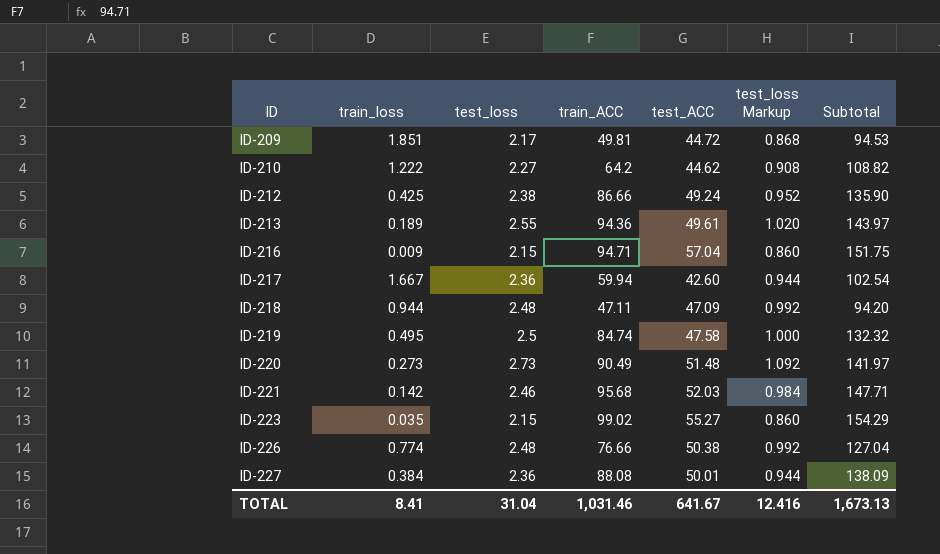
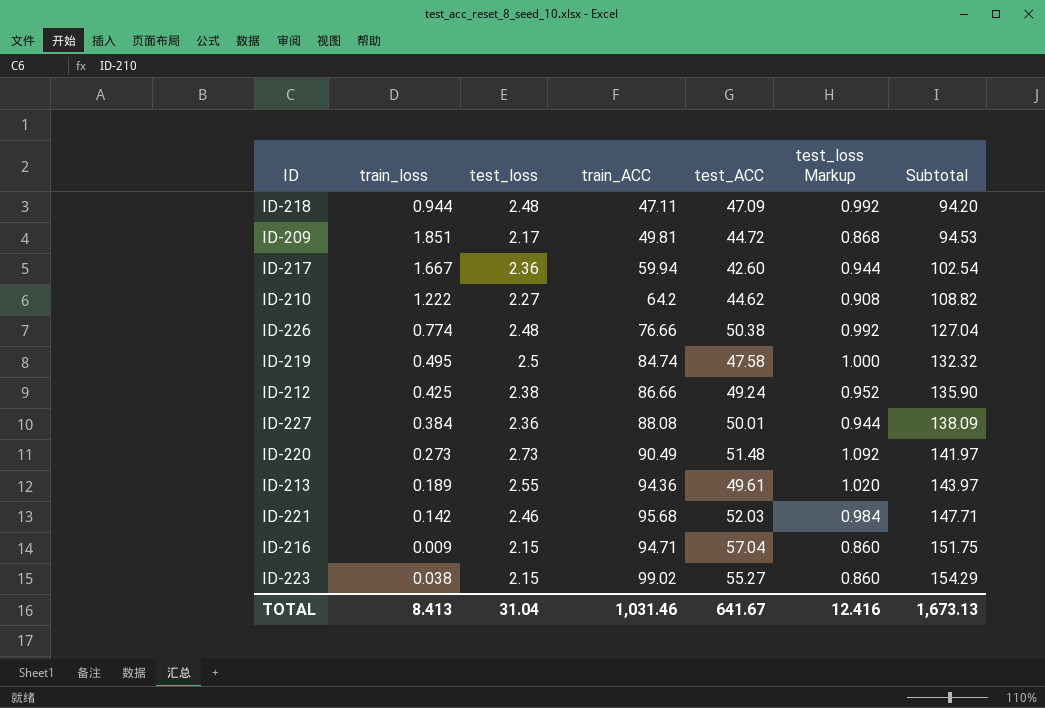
row order: ID ascending -> Subtotal ascending
ID-223 | train_loss: 0.035 -> 0.038
TOTAL | train_loss: 8.41 -> 8.413

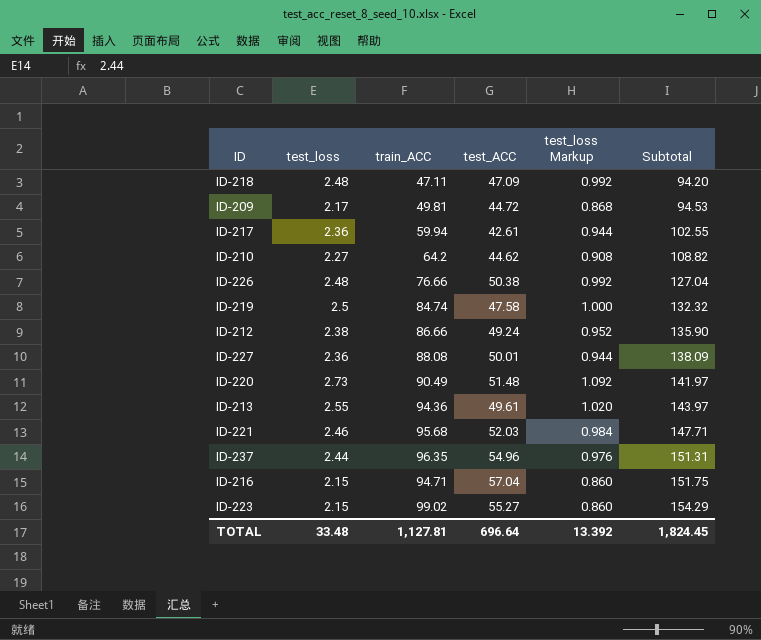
column train_loss | position: 2 -> none
ID-217 | test_ACC: 42.60 -> 42.61
ID-217 | Subtotal: 102.54 -> 102.55
row ID-237: none -> 2.44 | 96.35 | 54.96 | 0.976 | 151.31
TOTAL | test_loss: 31.04 -> 33.48
TOTAL | train_ACC: 1,031.46 -> 1,127.81
TOTAL | test_ACC: 641.67 -> 696.64
TOTAL | test_loss Markup: 12.416 -> 13.392
TOTAL | Subtotal: 1,673.13 -> 1,824.45

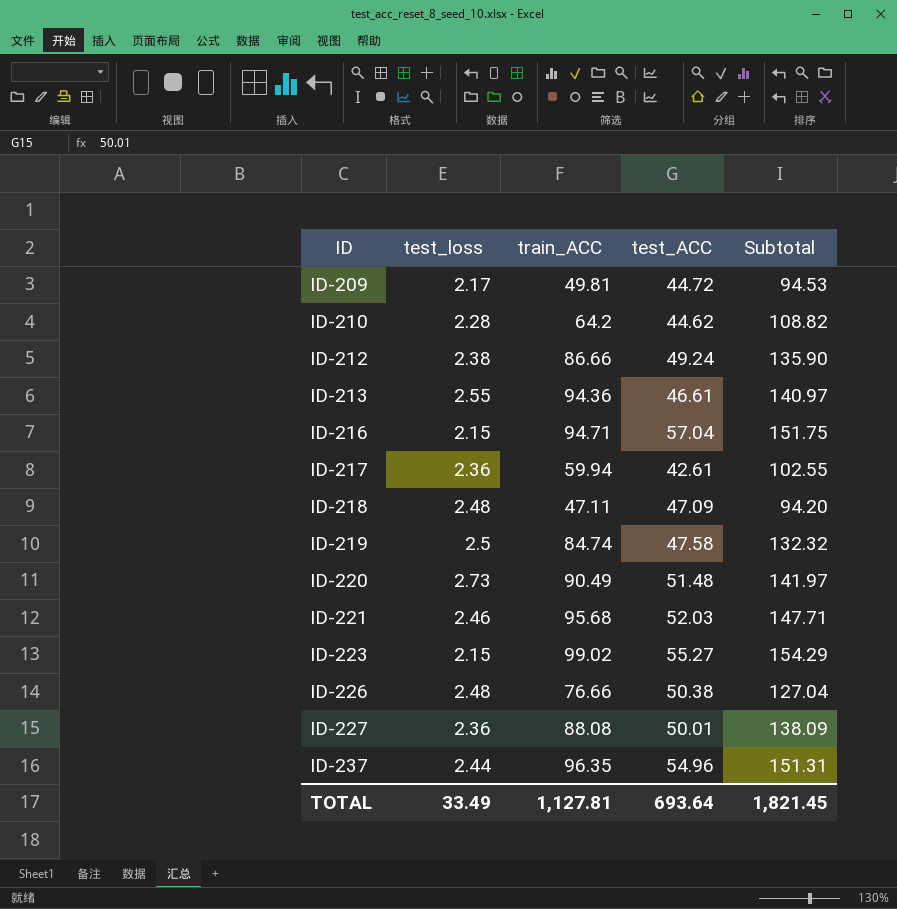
row order: Subtotal ascending -> ID ascending
column test_loss Markup | formula: [test_loss] * 0.4 -> none
ID-210 | test_loss: 2.27 -> 2.28
ID-213 | test_ACC: 49.61 -> 46.61
ID-213 | Subtotal: 143.97 -> 140.97
TOTAL | test_loss: 33.48 -> 33.49
TOTAL | test_ACC: 696.64 -> 693.64
TOTAL | Subtotal: 1,824.45 -> 1,821.45

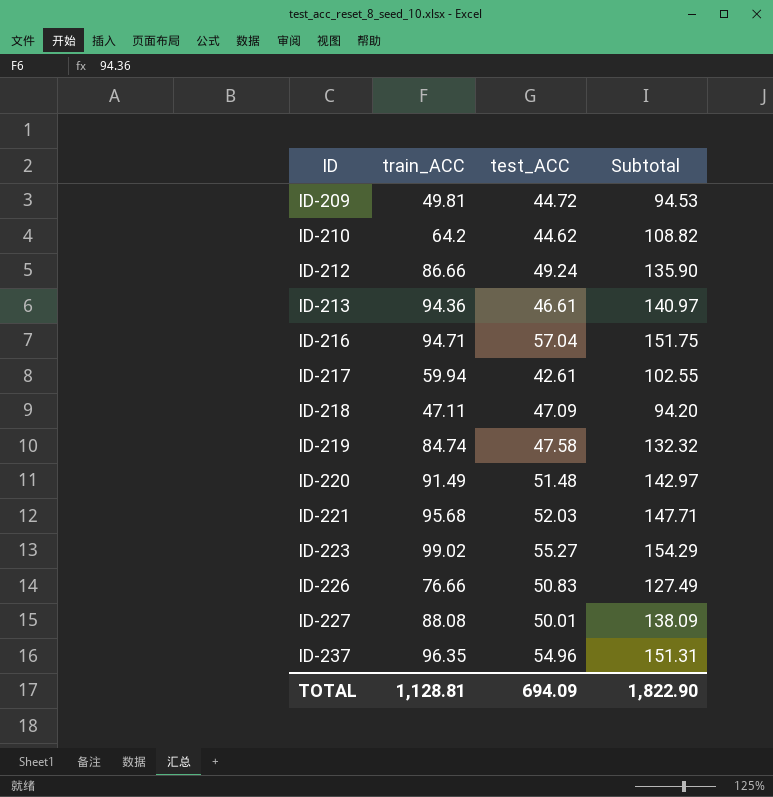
column test_loss | position: 2 -> none
ID-220 | train_ACC: 90.49 -> 91.49
ID-220 | Subtotal: 141.97 -> 142.97
ID-226 | test_ACC: 50.38 -> 50.83
ID-226 | Subtotal: 127.04 -> 127.49
TOTAL | train_ACC: 1,127.81 -> 1,128.81
TOTAL | test_ACC: 693.64 -> 694.09
TOTAL | Subtotal: 1,821.45 -> 1,822.90

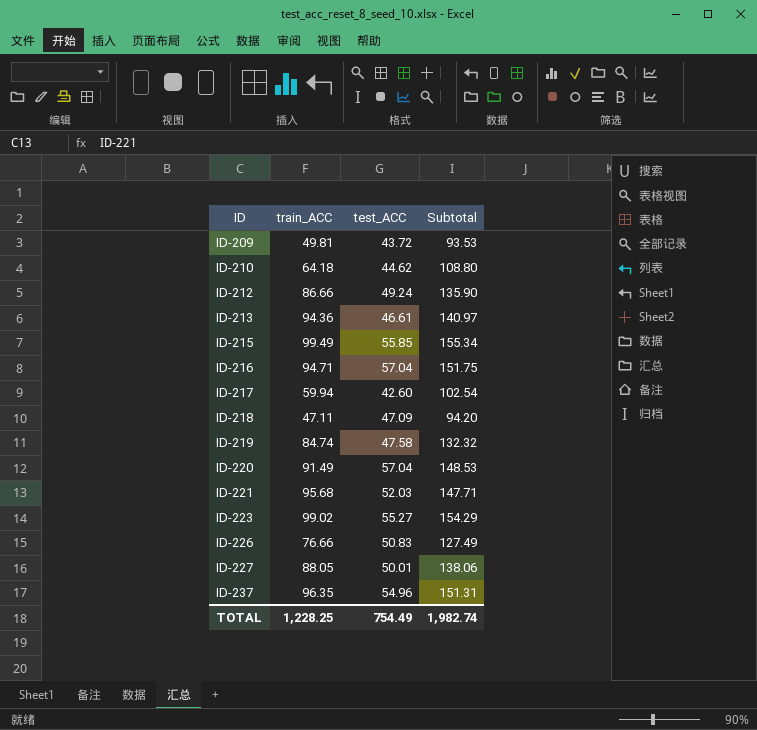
ID-209 | test_ACC: 44.72 -> 43.72
ID-209 | Subtotal: 94.53 -> 93.53
ID-210 | train_ACC: 64.2 -> 64.18
ID-210 | Subtotal: 108.82 -> 108.80
row ID-215: none -> 99.49 | 55.85 | 155.34
ID-217 | test_ACC: 42.61 -> 42.60
ID-217 | Subtotal: 102.55 -> 102.54
ID-220 | test_ACC: 51.48 -> 57.04
ID-220 | Subtotal: 142.97 -> 148.53
ID-227 | train_ACC: 88.08 -> 88.05
ID-227 | Subtotal: 138.09 -> 138.06
TOTAL | train_ACC: 1,128.81 -> 1,228.25
TOTAL | test_ACC: 694.09 -> 754.49
TOTAL | Subtotal: 1,822.90 -> 1,982.74

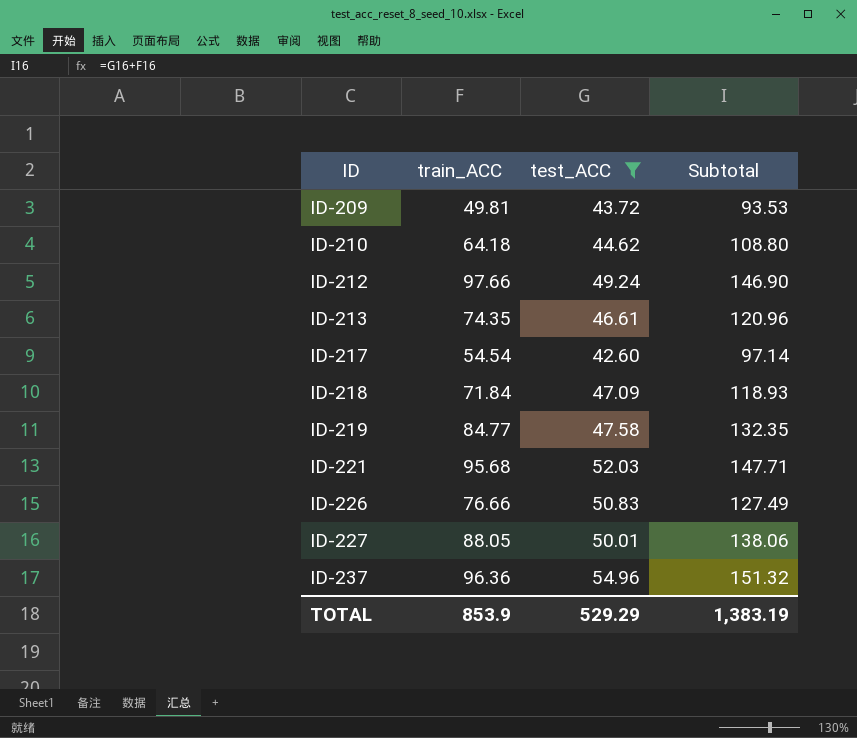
filter: none -> test_ACC <= 54.96
ID-212 | train_ACC: 86.66 -> 97.66
ID-212 | Subtotal: 135.90 -> 146.90
ID-213 | train_ACC: 94.36 -> 74.35
ID-213 | Subtotal: 140.97 -> 120.96
ID-217 | train_ACC: 59.94 -> 54.54
ID-217 | Subtotal: 102.54 -> 97.14
ID-218 | train_ACC: 47.11 -> 71.84
ID-218 | Subtotal: 94.20 -> 118.93
ID-219 | train_ACC: 84.74 -> 84.77
ID-219 | Subtotal: 132.32 -> 132.35
ID-237 | train_ACC: 96.35 -> 96.36
ID-237 | Subtotal: 151.31 -> 151.32
TOTAL | train_ACC: 1,228.25 -> 853.9
TOTAL | test_ACC: 754.49 -> 529.29
TOTAL | Subtotal: 1,982.74 -> 1,383.19

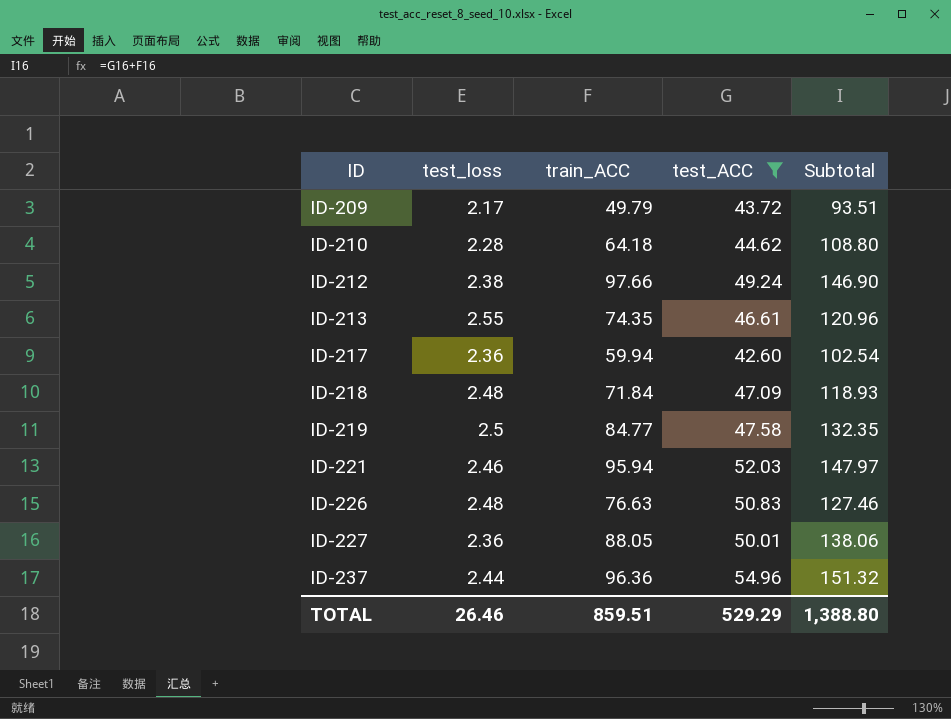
column test_loss | position: none -> 2
ID-209 | train_ACC: 49.81 -> 49.79
ID-209 | Subtotal: 93.53 -> 93.51
ID-217 | train_ACC: 54.54 -> 59.94
ID-217 | Subtotal: 97.14 -> 102.54
ID-221 | train_ACC: 95.68 -> 95.94
ID-221 | Subtotal: 147.71 -> 147.97
ID-226 | train_ACC: 76.66 -> 76.63
ID-226 | Subtotal: 127.49 -> 127.46
TOTAL | train_ACC: 853.9 -> 859.51
TOTAL | Subtotal: 1,383.19 -> 1,388.80

